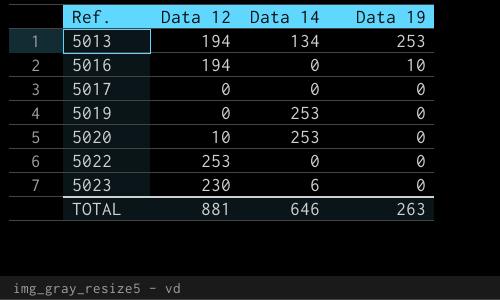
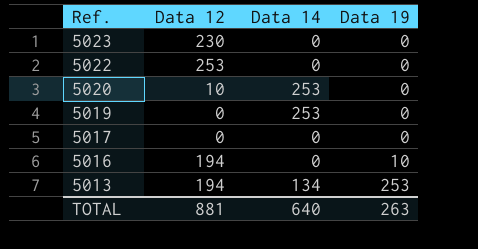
row order: Ref. ascending -> Ref. descending
5023 | Data 14: 6 -> 0
TOTAL | Data 14: 646 -> 640

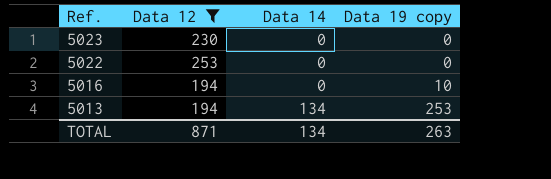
filter: none -> Data 12 >= 194
column name: Data 19 -> Data 19 copy
TOTAL | Data 12: 881 -> 871
TOTAL | Data 14: 640 -> 134

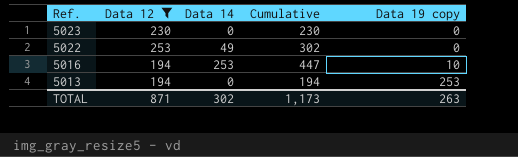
column Cumulative | formula: none -> [Data 12] + [Data 14]
5022 | Data 14: 0 -> 49
5016 | Data 14: 0 -> 253
5013 | Data 14: 134 -> 0
TOTAL | Data 14: 134 -> 302

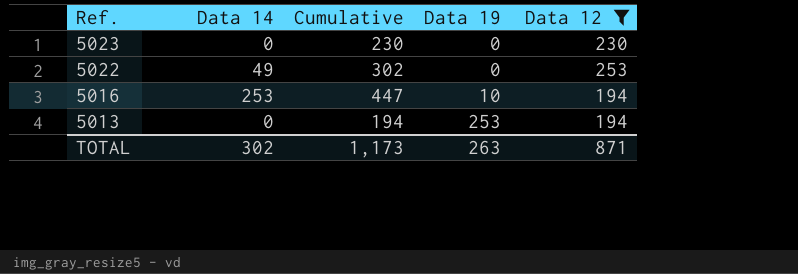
column name: Data 19 copy -> Data 19
column Data 12 | position: 2 -> 5

